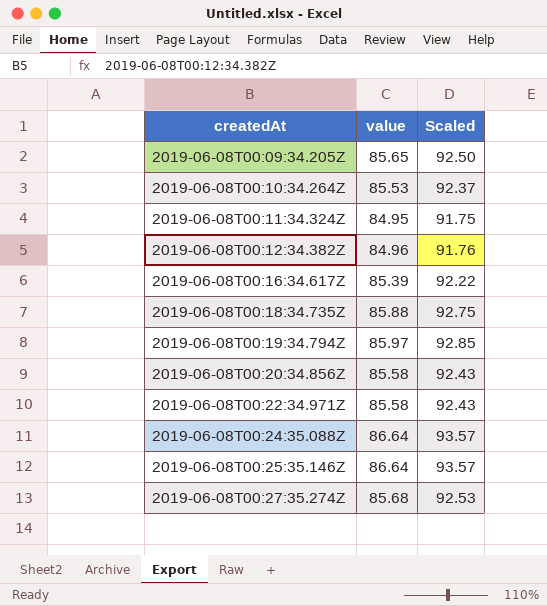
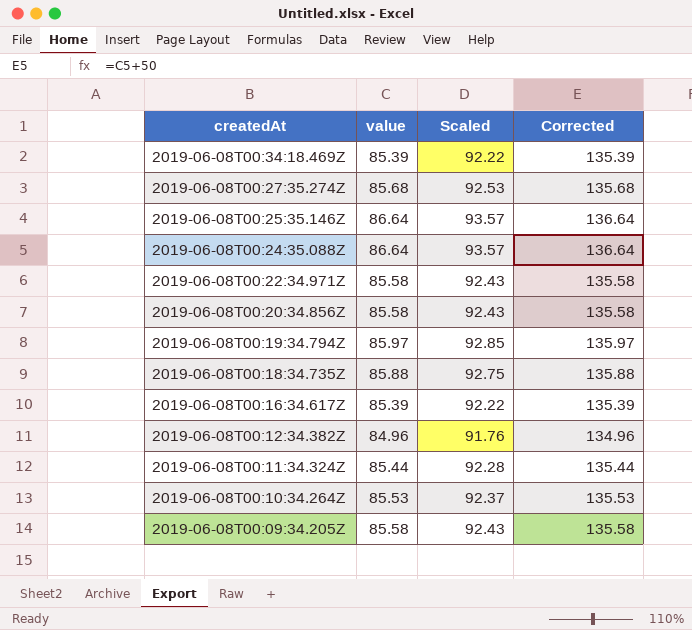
row order: createdAt ascending -> createdAt descending
column Corrected | formula: none -> [value] + 50
row 2019-06-08T00:34:18.469Z: none -> 85.39 | 92.22 | 135.39
2019-06-08T00:11:34.324Z | value: 84.95 -> 85.44
2019-06-08T00:11:34.324Z | Scaled: 91.75 -> 92.28
2019-06-08T00:09:34.205Z | value: 85.65 -> 85.58
2019-06-08T00:09:34.205Z | Scaled: 92.50 -> 92.43

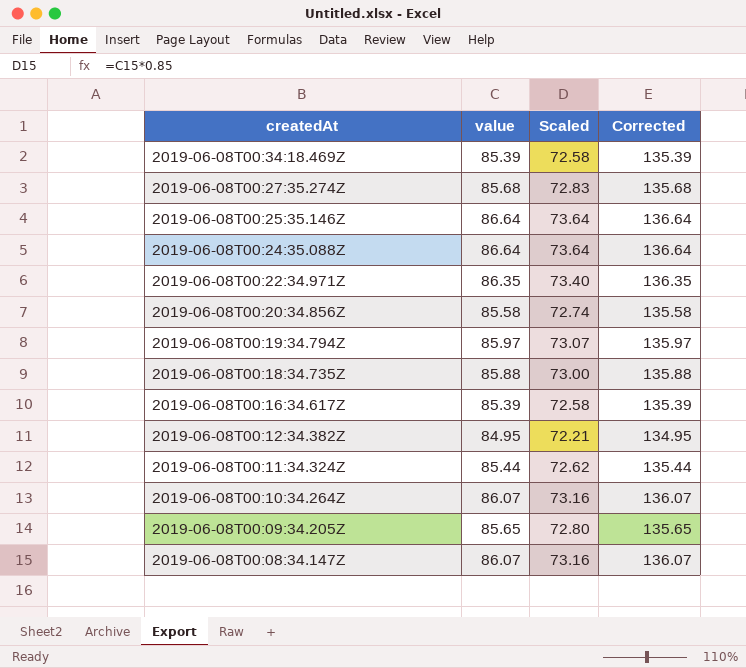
column Scaled | formula: [value] * 1.08 -> [value] * 0.85
2019-06-08T00:22:34.971Z | value: 85.58 -> 86.35
2019-06-08T00:22:34.971Z | Corrected: 135.58 -> 136.35
2019-06-08T00:12:34.382Z | value: 84.96 -> 84.95
2019-06-08T00:12:34.382Z | Corrected: 134.96 -> 134.95
2019-06-08T00:10:34.264Z | value: 85.53 -> 86.07
2019-06-08T00:10:34.264Z | Corrected: 135.53 -> 136.07
2019-06-08T00:09:34.205Z | value: 85.58 -> 85.65
2019-06-08T00:09:34.205Z | Corrected: 135.58 -> 135.65
row 2019-06-08T00:08:34.147Z: none -> 86.07 | 73.16 | 136.07

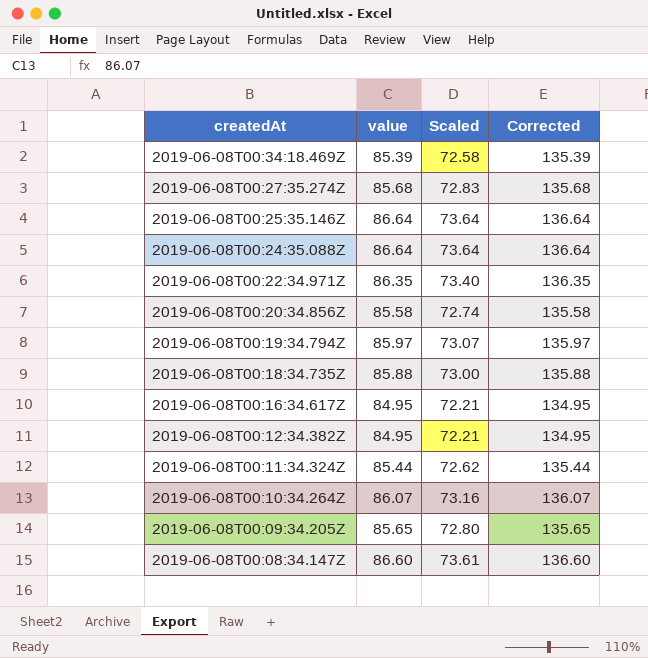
2019-06-08T00:16:34.617Z | value: 85.39 -> 84.95
2019-06-08T00:16:34.617Z | Scaled: 72.58 -> 72.21
2019-06-08T00:16:34.617Z | Corrected: 135.39 -> 134.95
2019-06-08T00:08:34.147Z | value: 86.07 -> 86.60
2019-06-08T00:08:34.147Z | Scaled: 73.16 -> 73.61
2019-06-08T00:08:34.147Z | Corrected: 136.07 -> 136.60

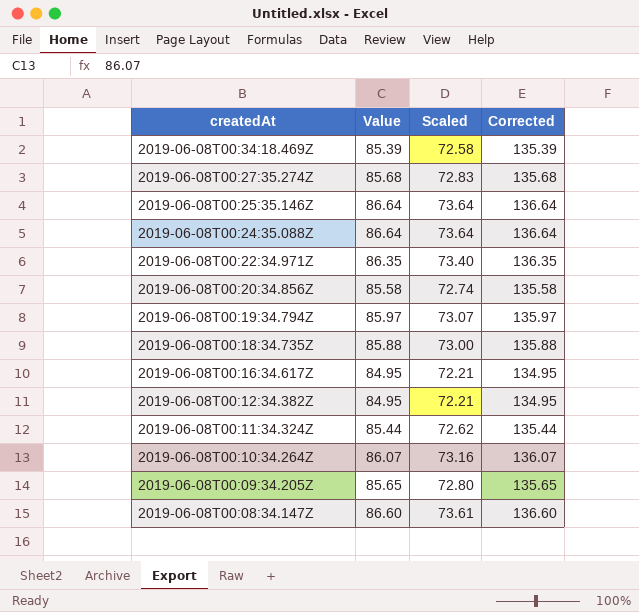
column name: value -> Value

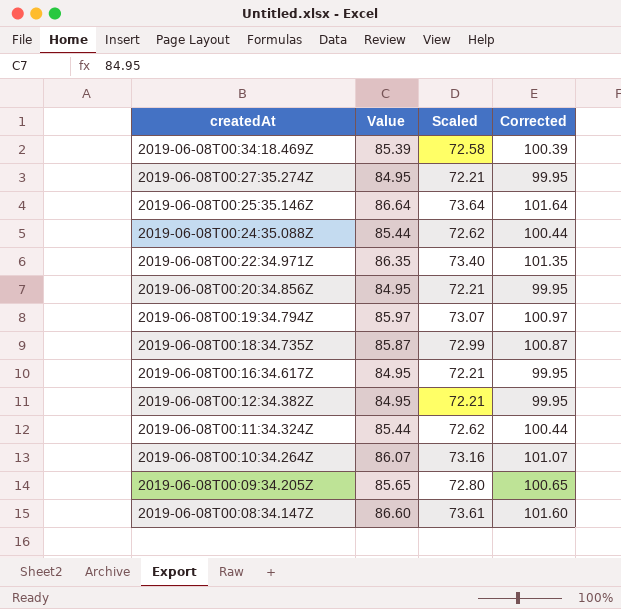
column Corrected | formula: [Value] + 50 -> [Value] + 15
2019-06-08T00:27:35.274Z | Value: 85.68 -> 84.95
2019-06-08T00:27:35.274Z | Scaled: 72.83 -> 72.21
2019-06-08T00:24:35.088Z | Value: 86.64 -> 85.44
2019-06-08T00:24:35.088Z | Scaled: 73.64 -> 72.62
2019-06-08T00:20:34.856Z | Value: 85.58 -> 84.95
2019-06-08T00:20:34.856Z | Scaled: 72.74 -> 72.21
2019-06-08T00:18:34.735Z | Value: 85.88 -> 85.87
2019-06-08T00:18:34.735Z | Scaled: 73.00 -> 72.99

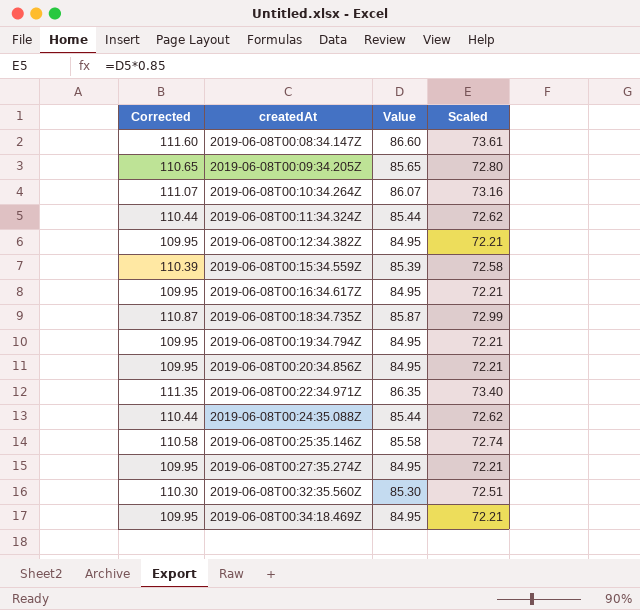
row order: createdAt descending -> createdAt ascending
column Corrected | formula: [Value] + 15 -> [Value] + 25
column Corrected | position: 4 -> 1
row 2019-06-08T00:15:34.559Z: none -> 110.39 | 85.39 | 72.58
2019-06-08T00:19:34.794Z | Value: 85.97 -> 84.95
2019-06-08T00:19:34.794Z | Scaled: 73.07 -> 72.21
2019-06-08T00:25:35.146Z | Value: 86.64 -> 85.58
2019-06-08T00:25:35.146Z | Scaled: 73.64 -> 72.74
row 2019-06-08T00:32:35.560Z: none -> 110.30 | 85.30 | 72.51
2019-06-08T00:34:18.469Z | Value: 85.39 -> 84.95
2019-06-08T00:34:18.469Z | Scaled: 72.58 -> 72.21

